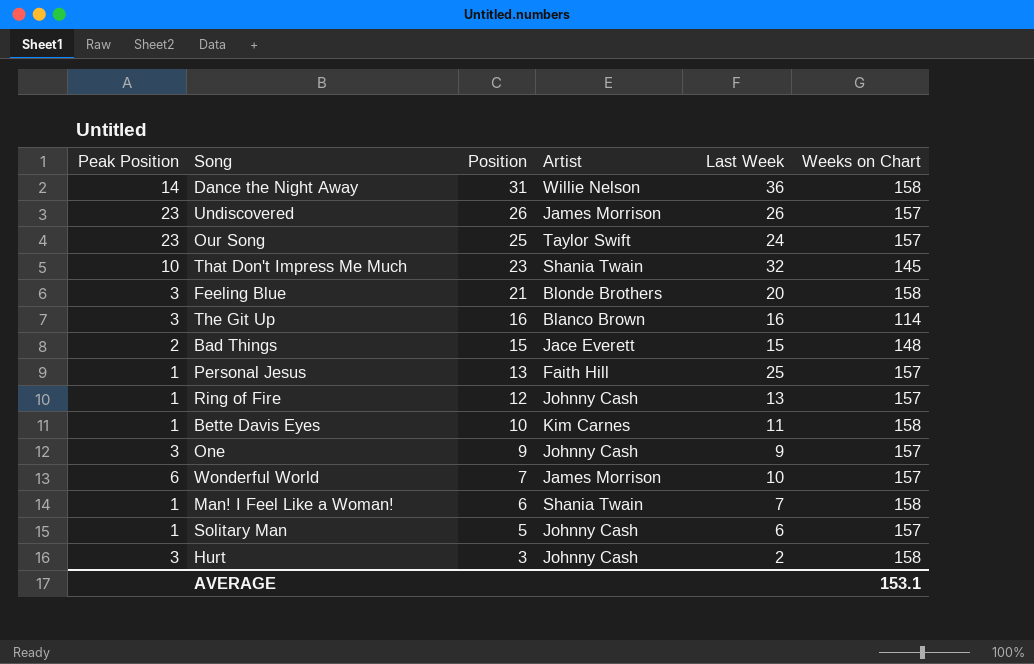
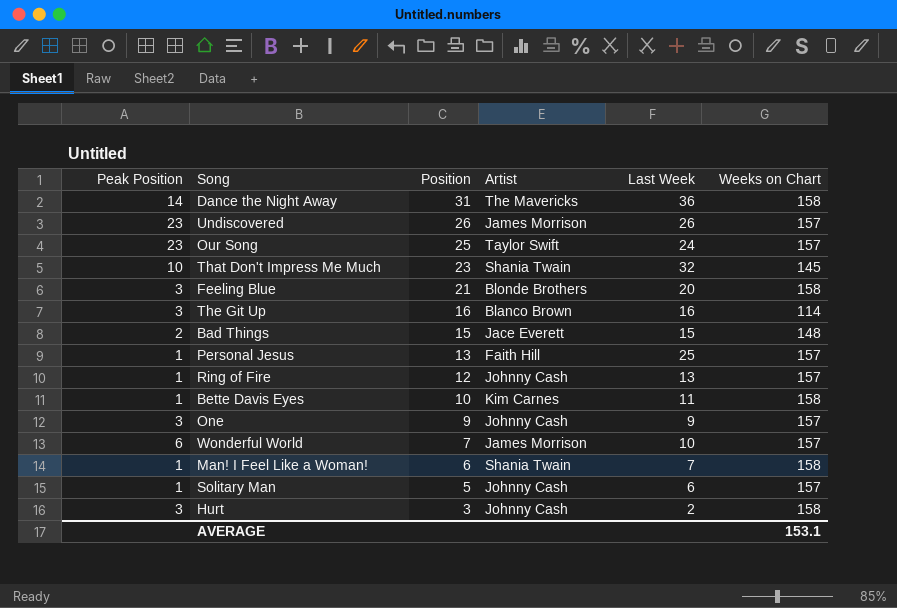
Dance the Night Away | Artist: Willie Nelson -> The Mavericks

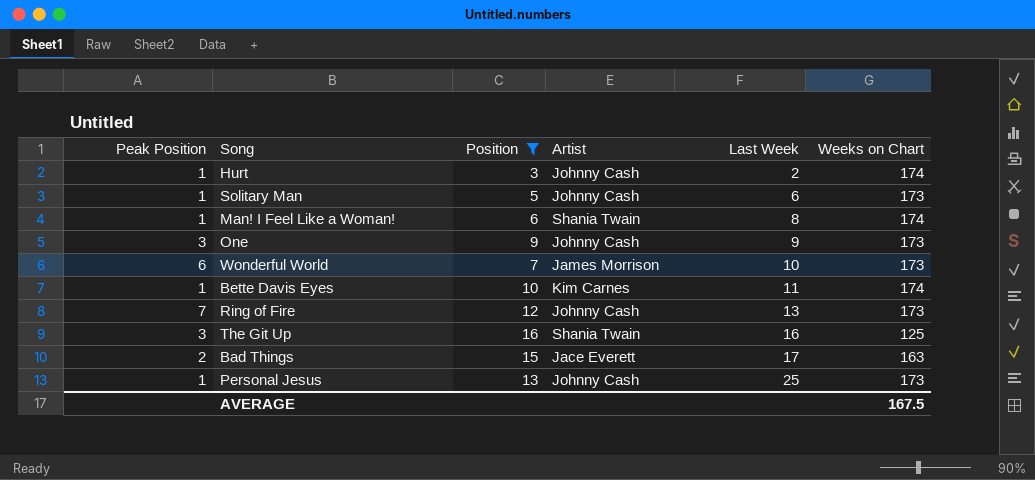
filter: none -> Position <= 16
row order: Position descending -> Last Week ascending
Hurt | Peak Position: 3 -> 1
Hurt | Weeks on Chart: 158 -> 174
Solitary Man | Weeks on Chart: 157 -> 173
Man! I Feel Like a Woman! | Last Week: 7 -> 8
Man! I Feel Like a Woman! | Weeks on Chart: 158 -> 174
One | Weeks on Chart: 157 -> 173
Wonderful World | Weeks on Chart: 157 -> 173
Bette Davis Eyes | Weeks on Chart: 158 -> 174
Ring of Fire | Peak Position: 1 -> 7
Ring of Fire | Weeks on Chart: 157 -> 173
The Git Up | Artist: Blanco Brown -> Shania Twain
The Git Up | Weeks on Chart: 114 -> 125
Bad Things | Last Week: 15 -> 17
Bad Things | Weeks on Chart: 148 -> 163
Personal Jesus | Artist: Faith Hill -> Johnny Cash
Personal Jesus | Weeks on Chart: 157 -> 173
AVERAGE | Weeks on Chart: 153.1 -> 167.5

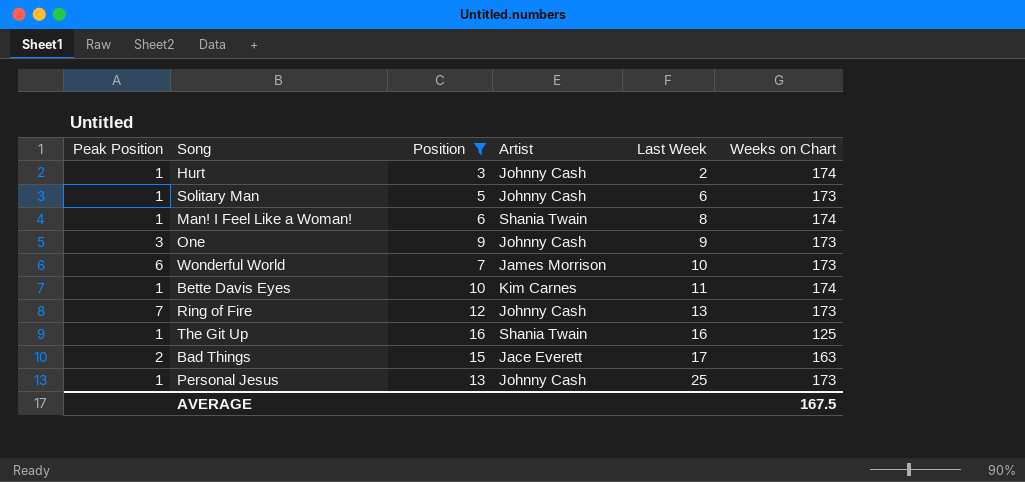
The Git Up | Peak Position: 3 -> 1

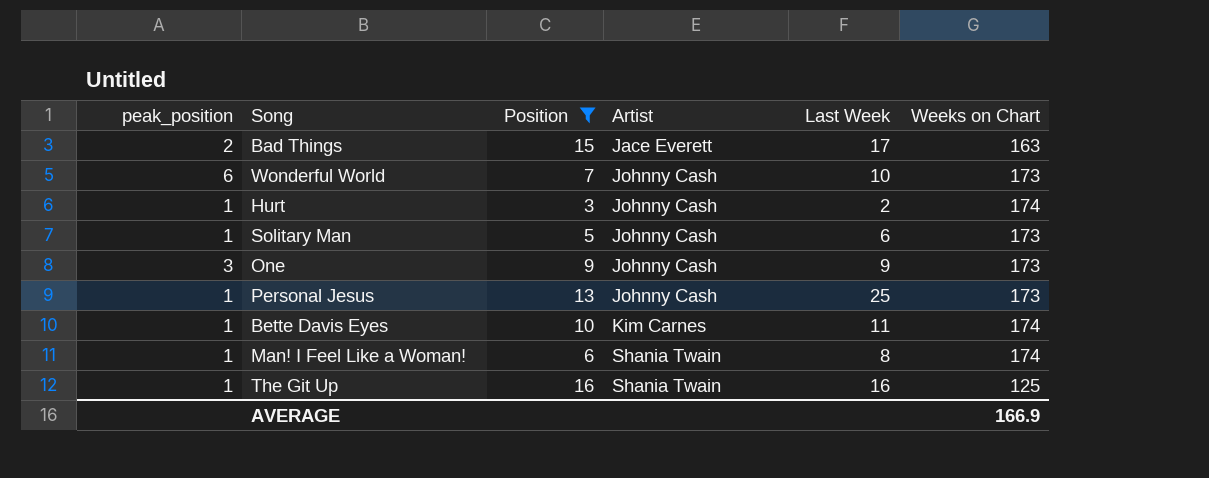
row order: Last Week ascending -> Artist ascending
column name: Peak Position -> peak_position
row Ring of Fire: 7 | 12 | Johnny Cash | 13 | 173 -> none
Wonderful World | Artist: James Morrison -> Johnny Cash
AVERAGE | Weeks on Chart: 167.5 -> 166.9

